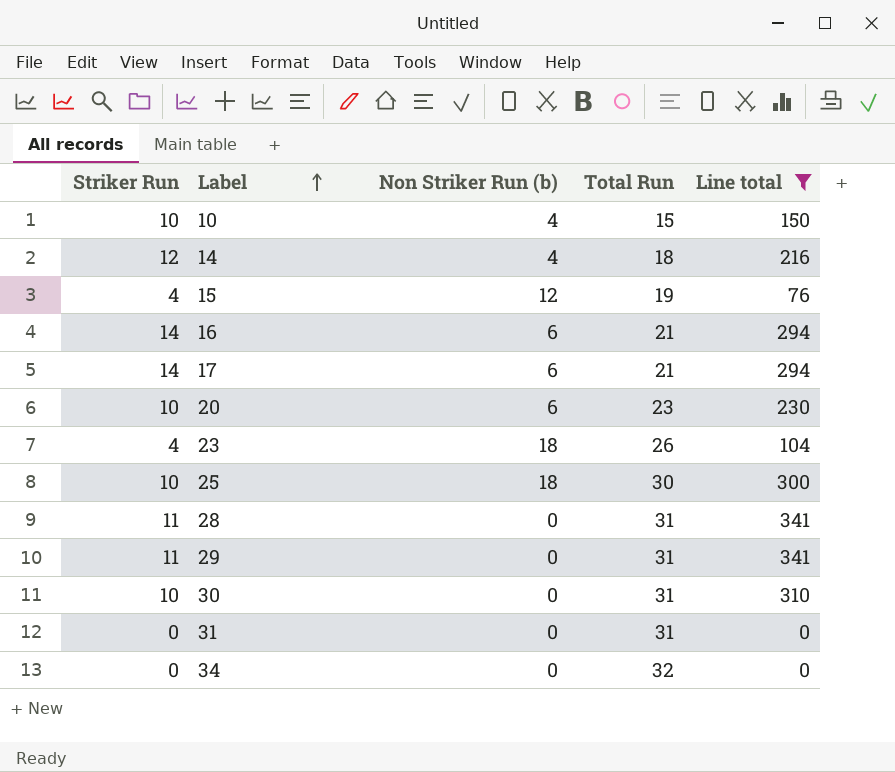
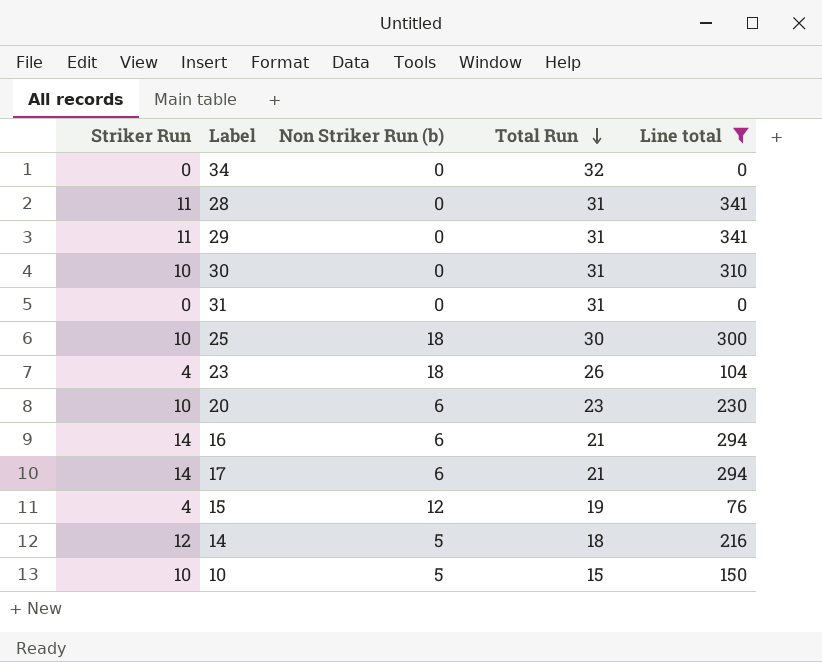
row order: Label ascending -> Total Run descending
14 | Non Striker Run (b): 4 -> 5
10 | Non Striker Run (b): 4 -> 5

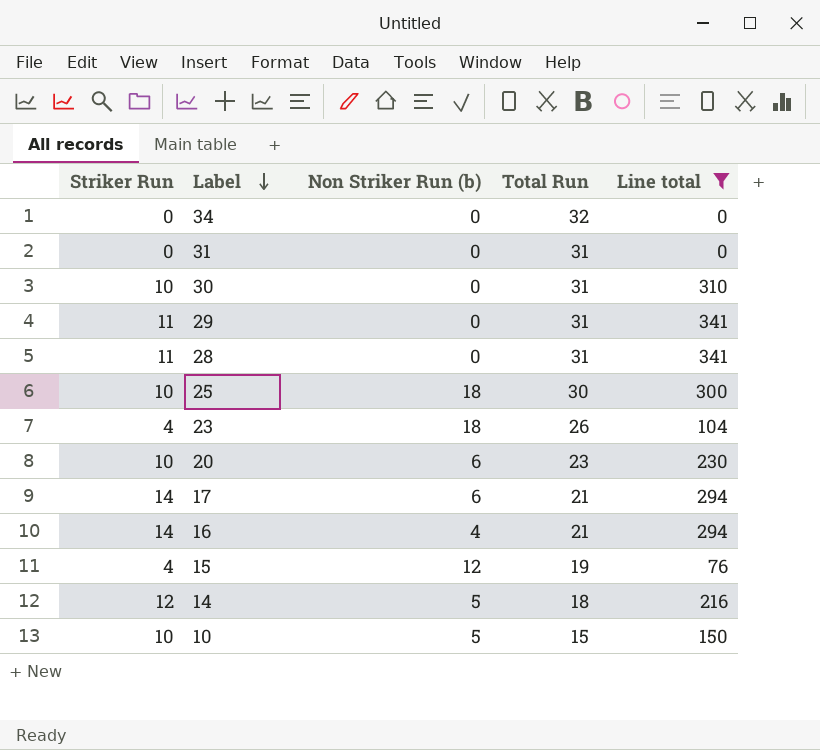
row order: Total Run descending -> Label descending
16 | Non Striker Run (b): 6 -> 4

